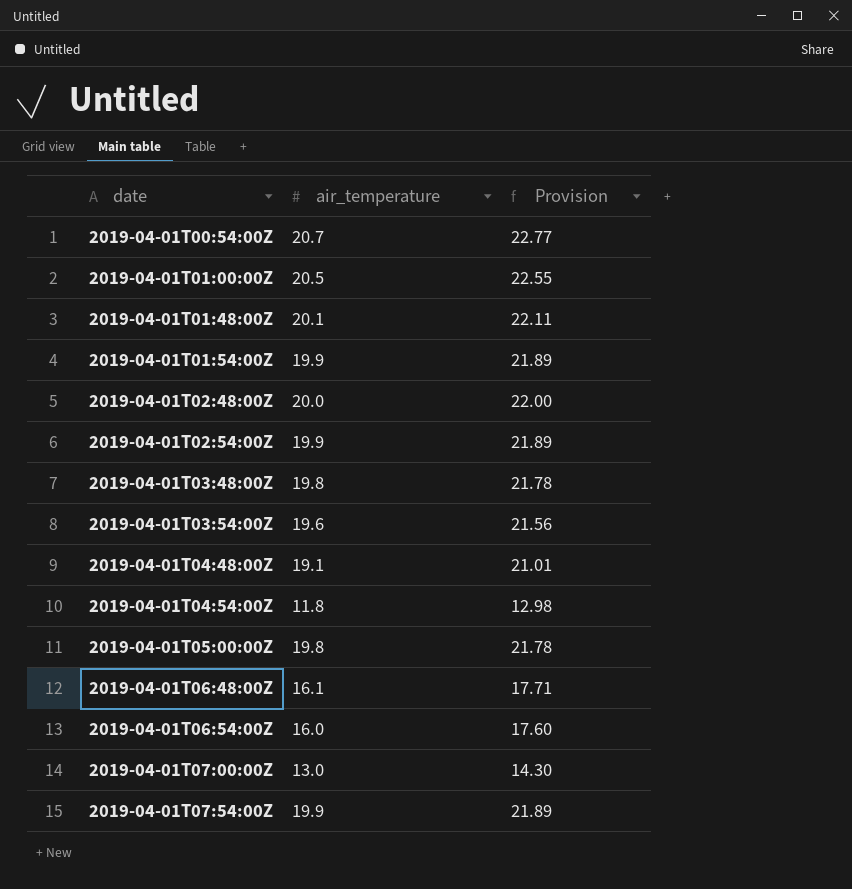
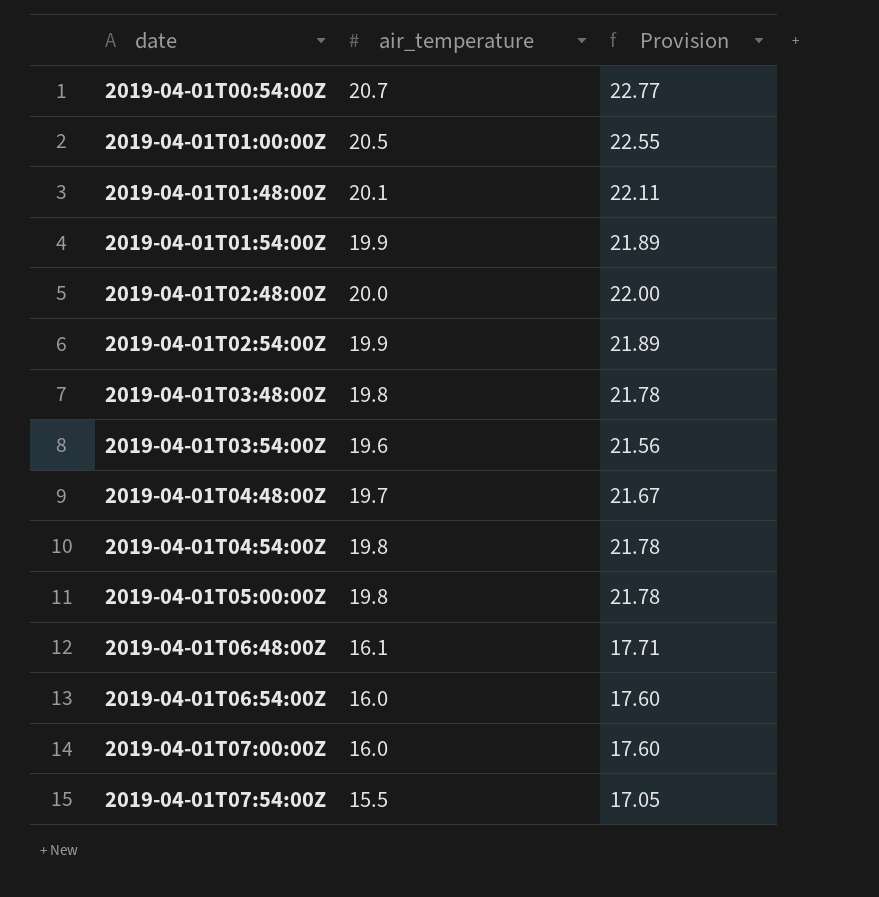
2019-04-01T04:48:00Z | air_temperature: 19.1 -> 19.7
2019-04-01T04:48:00Z | Provision: 21.01 -> 21.67
2019-04-01T04:54:00Z | air_temperature: 11.8 -> 19.8
2019-04-01T04:54:00Z | Provision: 12.98 -> 21.78
2019-04-01T07:00:00Z | air_temperature: 13.0 -> 16.0
2019-04-01T07:00:00Z | Provision: 14.30 -> 17.60
2019-04-01T07:54:00Z | air_temperature: 19.9 -> 15.5
2019-04-01T07:54:00Z | Provision: 21.89 -> 17.05

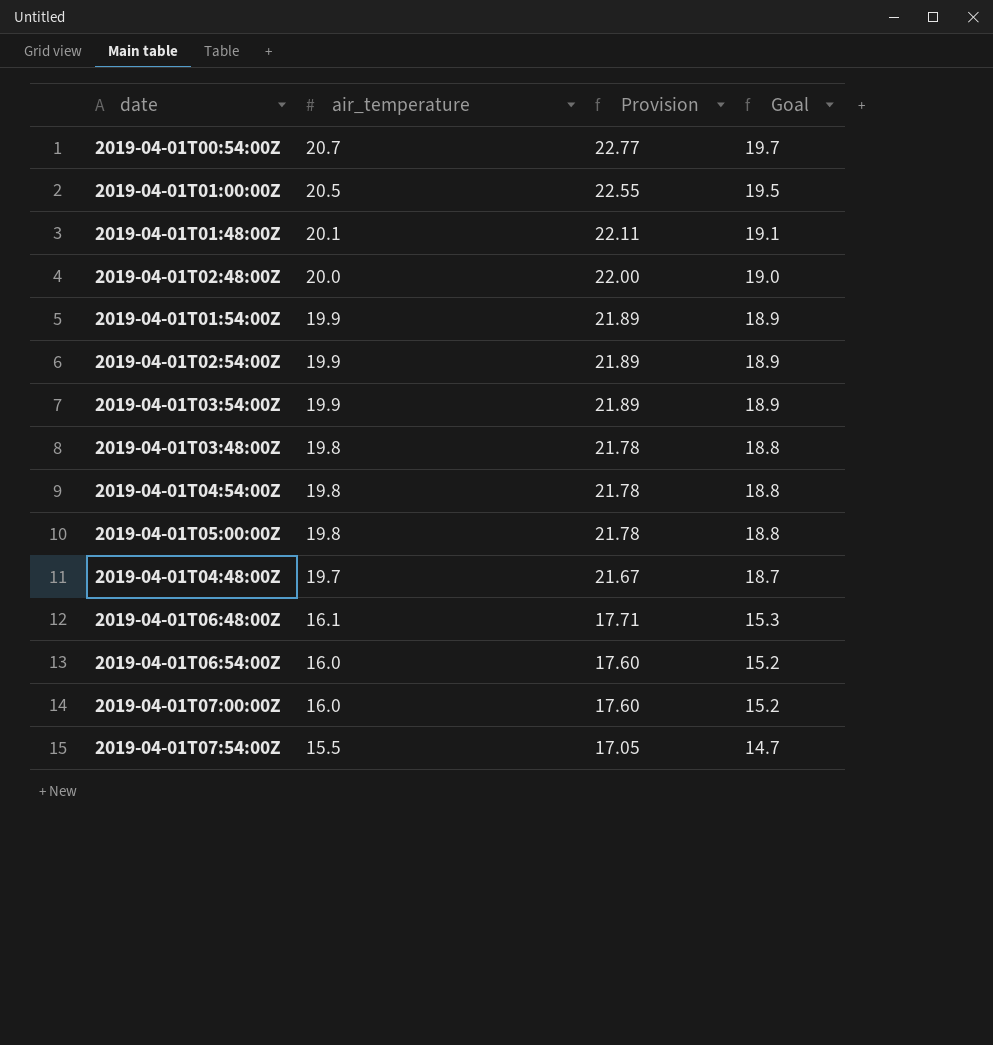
row order: date ascending -> air_temperature descending
column Goal | formula: none -> [air_temperature] * 0.95
2019-04-01T03:54:00Z | air_temperature: 19.6 -> 19.9
2019-04-01T03:54:00Z | Provision: 21.56 -> 21.89

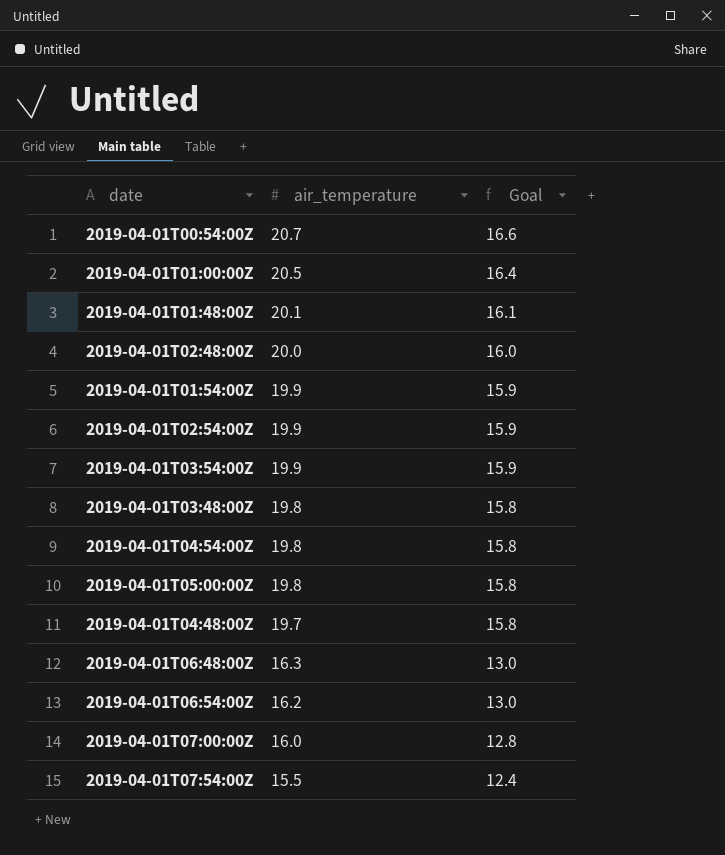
column Provision | formula: [air_temperature] * 1.1 -> none
column Goal | formula: [air_temperature] * 0.95 -> [air_temperature] * 0.8
2019-04-01T06:48:00Z | air_temperature: 16.1 -> 16.3
2019-04-01T06:54:00Z | air_temperature: 16.0 -> 16.2

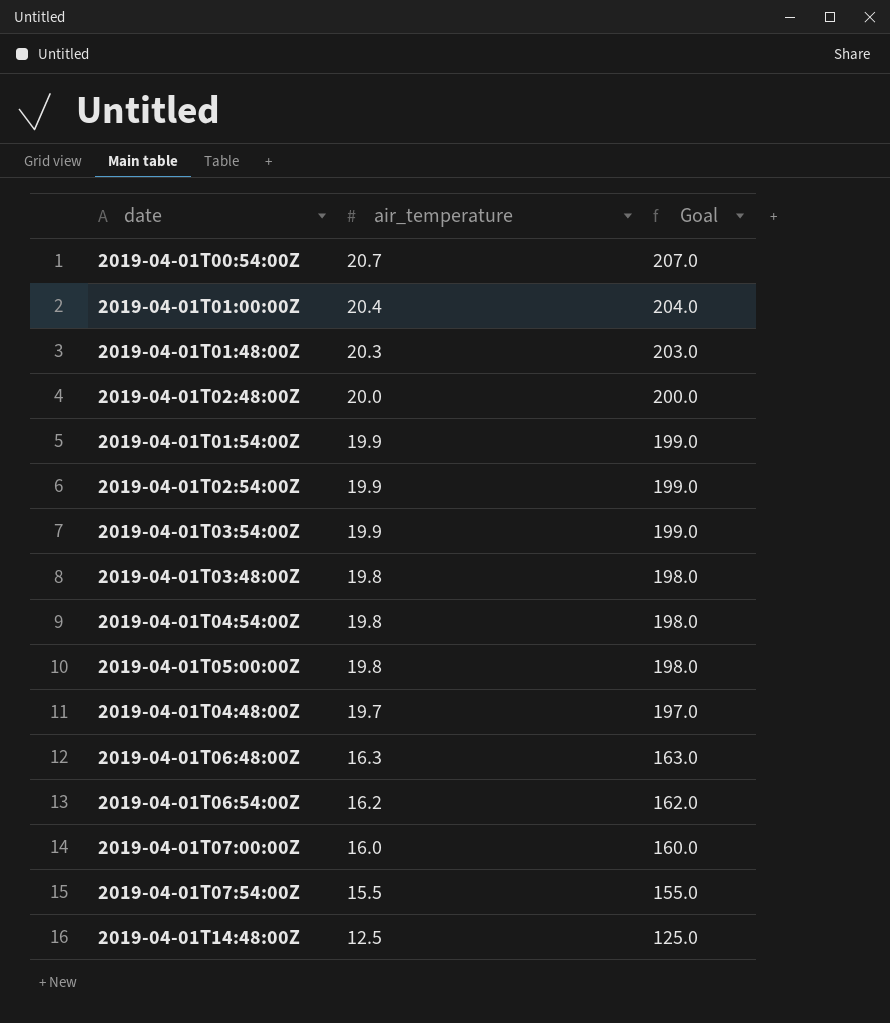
column Goal | formula: [air_temperature] * 0.8 -> [air_temperature] * 10
2019-04-01T01:00:00Z | air_temperature: 20.5 -> 20.4
2019-04-01T01:48:00Z | air_temperature: 20.1 -> 20.3
row 2019-04-01T14:48:00Z: none -> 12.5 | 125.0

